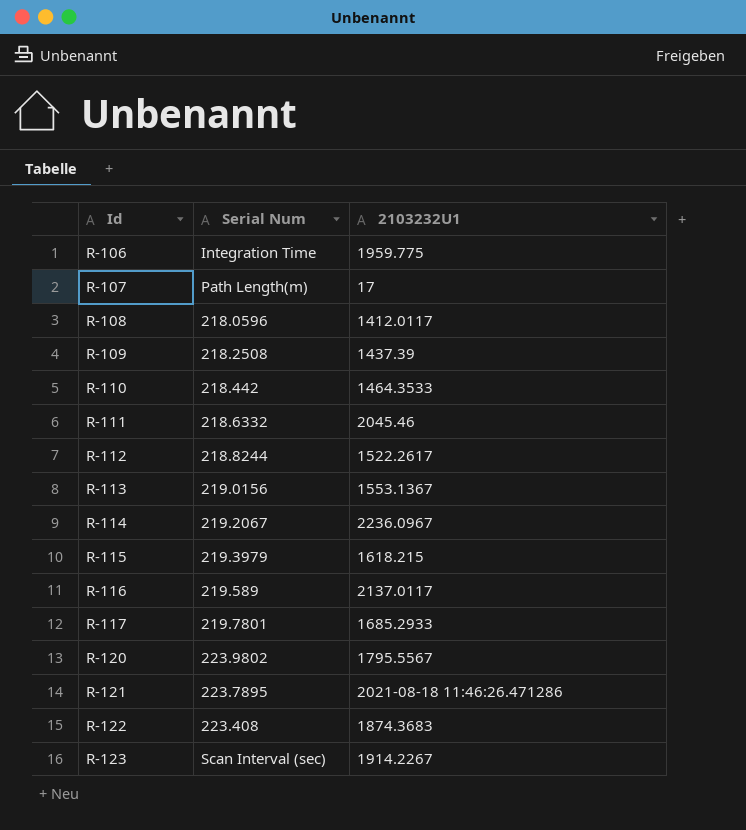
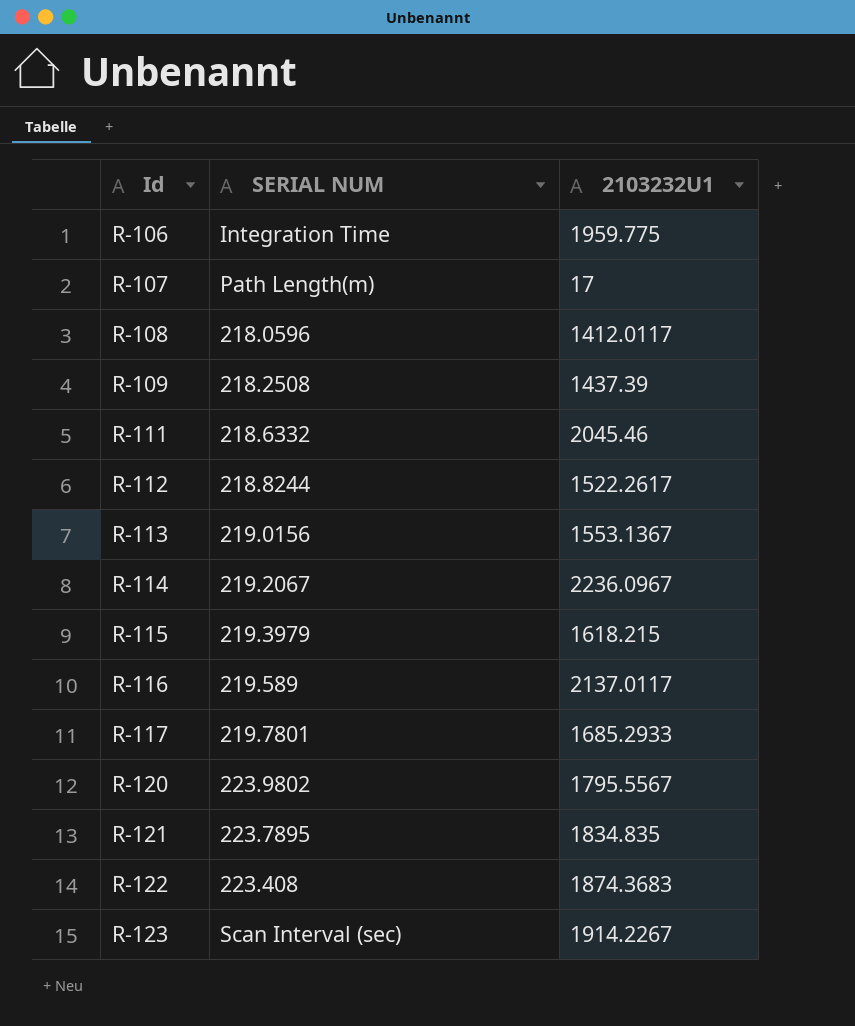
column name: Serial Num -> SERIAL NUM
row R-110: 218.442 | 1464.3533 -> none
R-121 | 2103232U1: 2021-08-18 11:46:26.471286 -> 1834.835

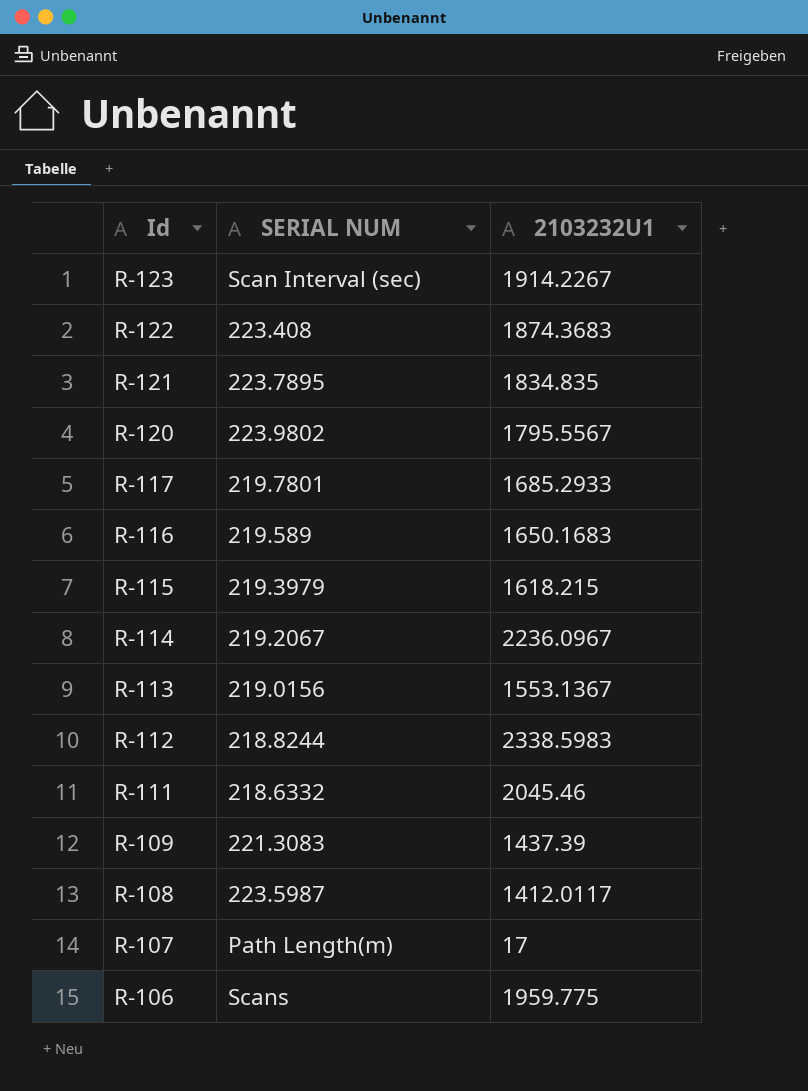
row order: Id ascending -> Id descending
R-116 | 2103232U1: 2137.0117 -> 1650.1683
R-112 | 2103232U1: 1522.2617 -> 2338.5983
R-109 | SERIAL NUM: 218.2508 -> 221.3083
R-108 | SERIAL NUM: 218.0596 -> 223.5987
R-106 | SERIAL NUM: Integration Time -> Scans

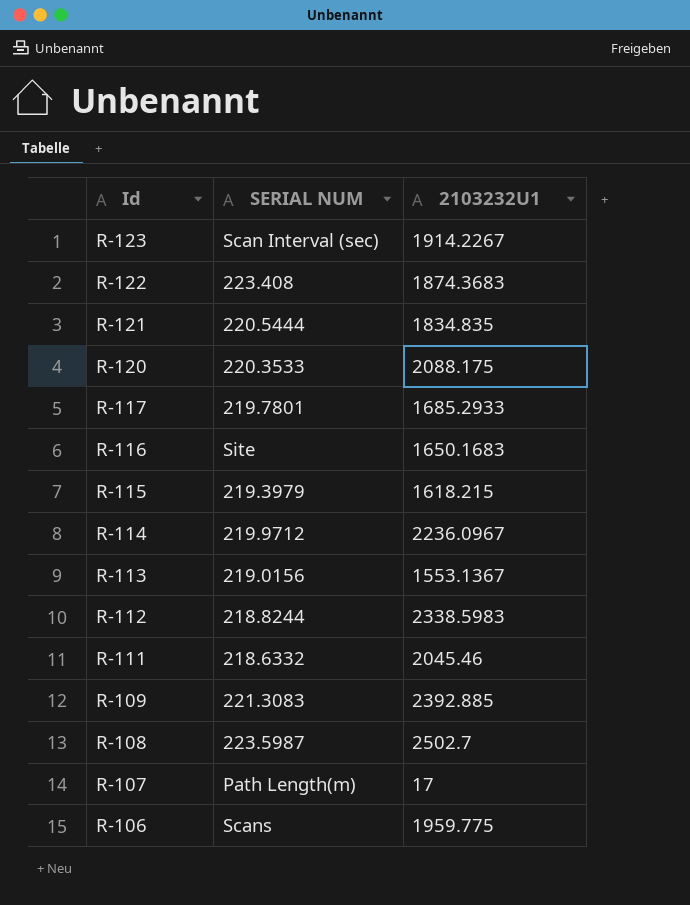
R-121 | SERIAL NUM: 223.7895 -> 220.5444
R-120 | SERIAL NUM: 223.9802 -> 220.3533
R-120 | 2103232U1: 1795.5567 -> 2088.175
R-116 | SERIAL NUM: 219.589 -> Site
R-114 | SERIAL NUM: 219.2067 -> 219.9712
R-109 | 2103232U1: 1437.39 -> 2392.885
R-108 | 2103232U1: 1412.0117 -> 2502.7

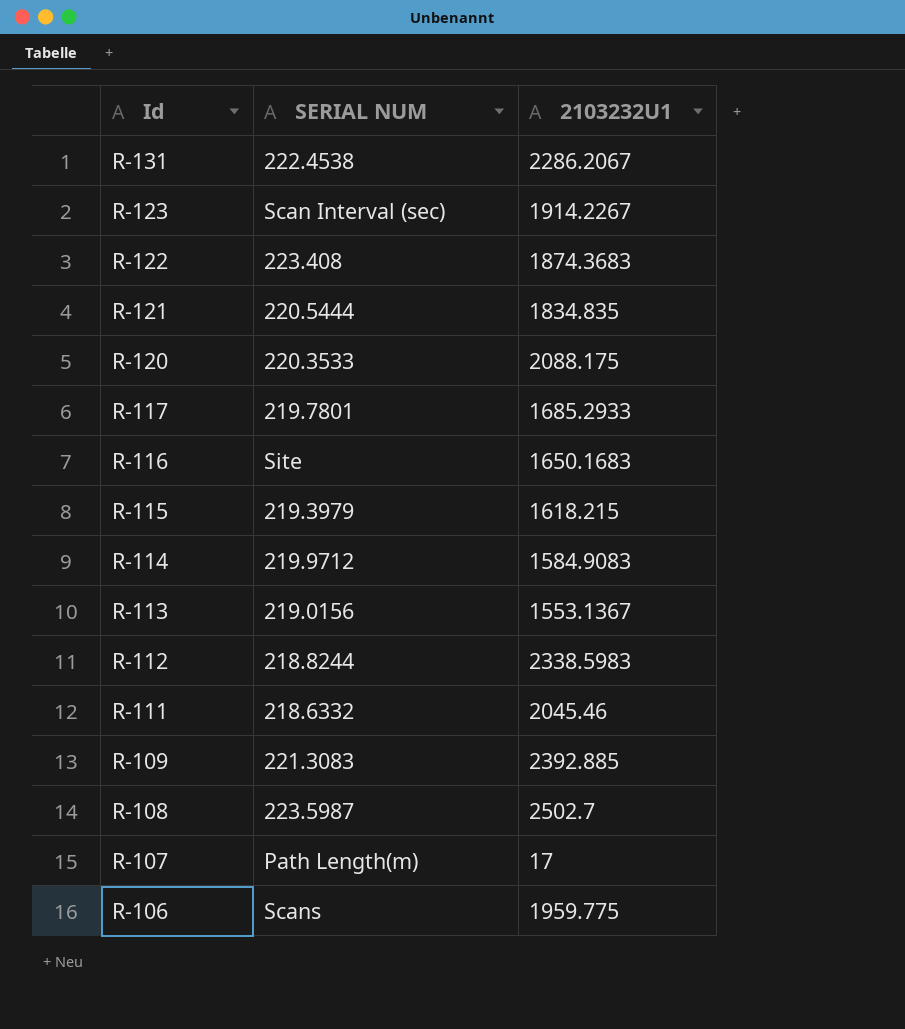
row R-131: none -> 222.4538 | 2286.2067
R-114 | 2103232U1: 2236.0967 -> 1584.9083

